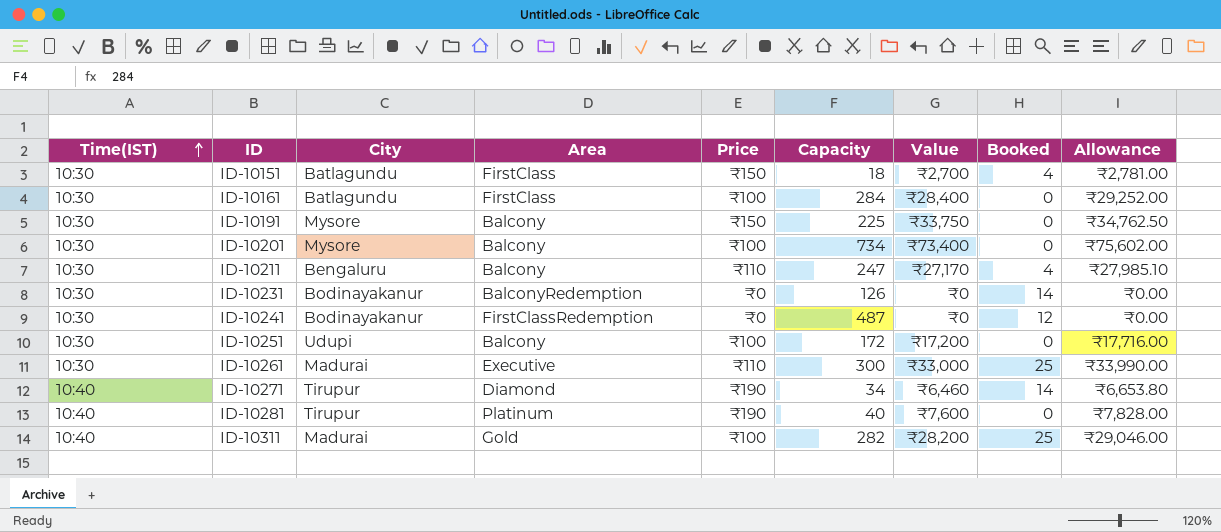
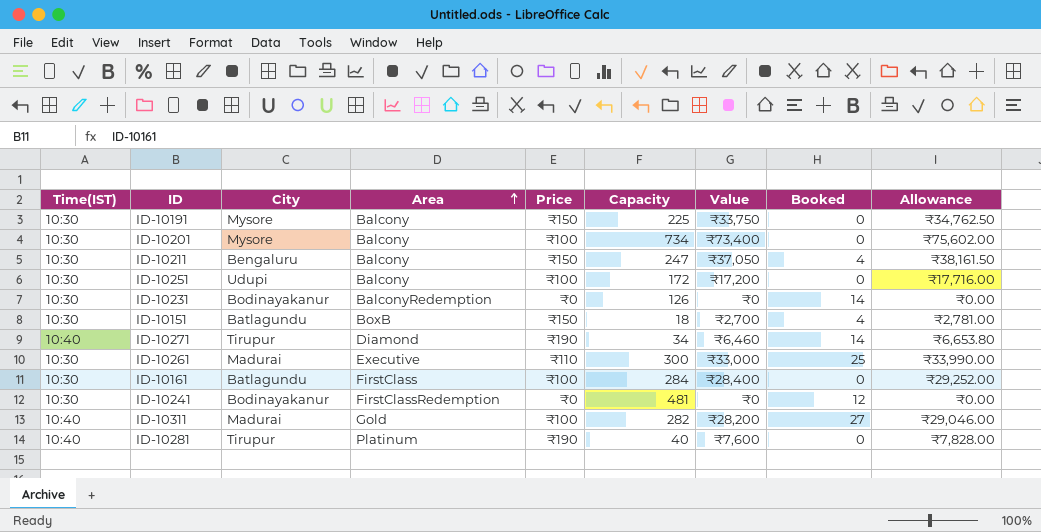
row order: Time(IST) ascending -> Area ascending
ID-10211 | Price: ₹110 -> ₹150
ID-10211 | Value: ₹27,170 -> ₹37,050
ID-10211 | Allowance: ₹27,985.10 -> ₹38,161.50
ID-10151 | Area: FirstClass -> BoxB
ID-10241 | Capacity: 487 -> 481
ID-10311 | Booked: 25 -> 27

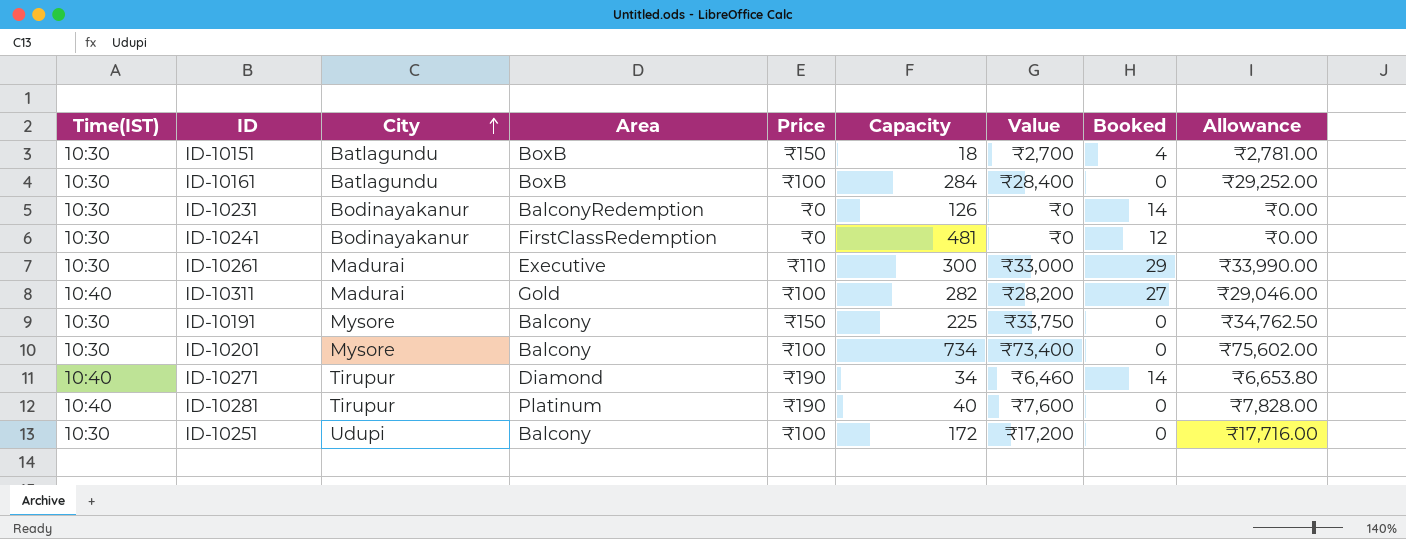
row order: Area ascending -> City ascending
row ID-10211: 10:30 | Bengaluru | Balcony | ₹150 | 247 | ₹37,050 | 4 | ₹38,161.50 -> none
ID-10161 | Area: FirstClass -> BoxB
ID-10261 | Booked: 25 -> 29

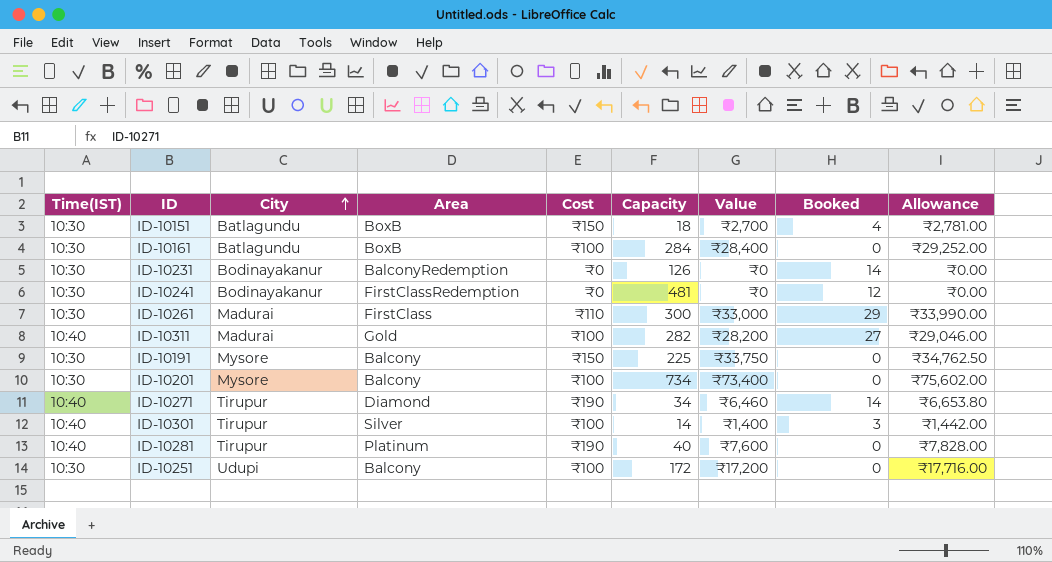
column name: Price -> Cost
ID-10261 | Area: Executive -> FirstClass
row ID-10301: none -> 10:40 | Tirupur | Silver | ₹100 | 14 | ₹1,400 | 3 | ₹1,442.00

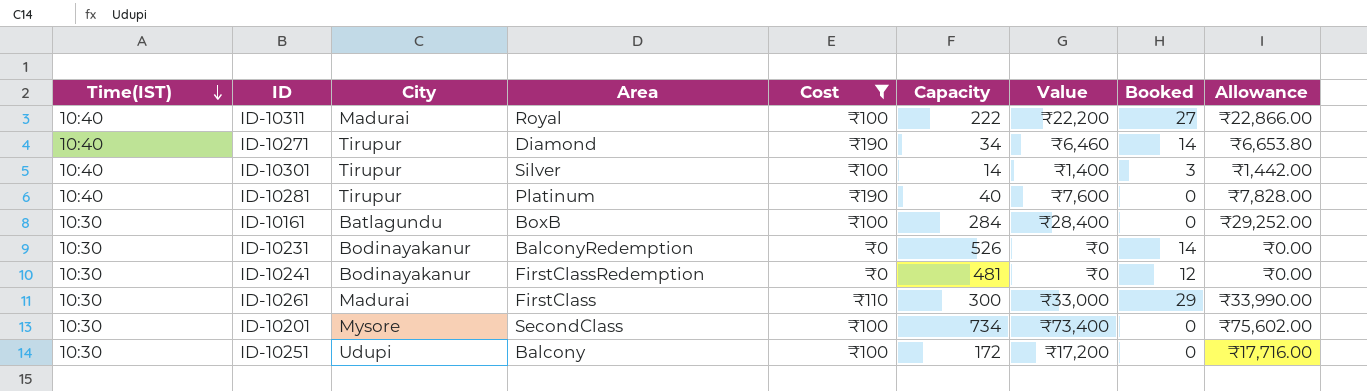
filter: none -> Cost != ₹150
row order: City ascending -> Time(IST) descending
ID-10311 | Area: Gold -> Royal
ID-10311 | Capacity: 282 -> 222
ID-10311 | Value: ₹28,200 -> ₹22,200
ID-10311 | Allowance: ₹29,046.00 -> ₹22,866.00
ID-10231 | Capacity: 126 -> 526
ID-10201 | Area: Balcony -> SecondClass

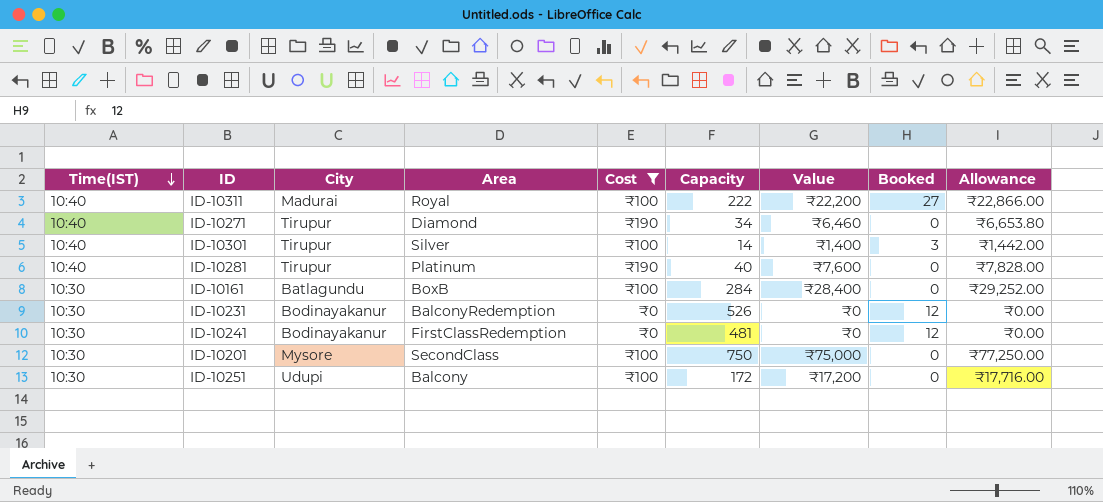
row ID-10261: 10:30 | Madurai | FirstClass | ₹110 | 300 | ₹33,000 | 29 | ₹33,990.00 -> none
ID-10271 | Booked: 14 -> 0
ID-10231 | Booked: 14 -> 12
ID-10201 | Capacity: 734 -> 750
ID-10201 | Value: ₹73,400 -> ₹75,000
ID-10201 | Allowance: ₹75,602.00 -> ₹77,250.00

